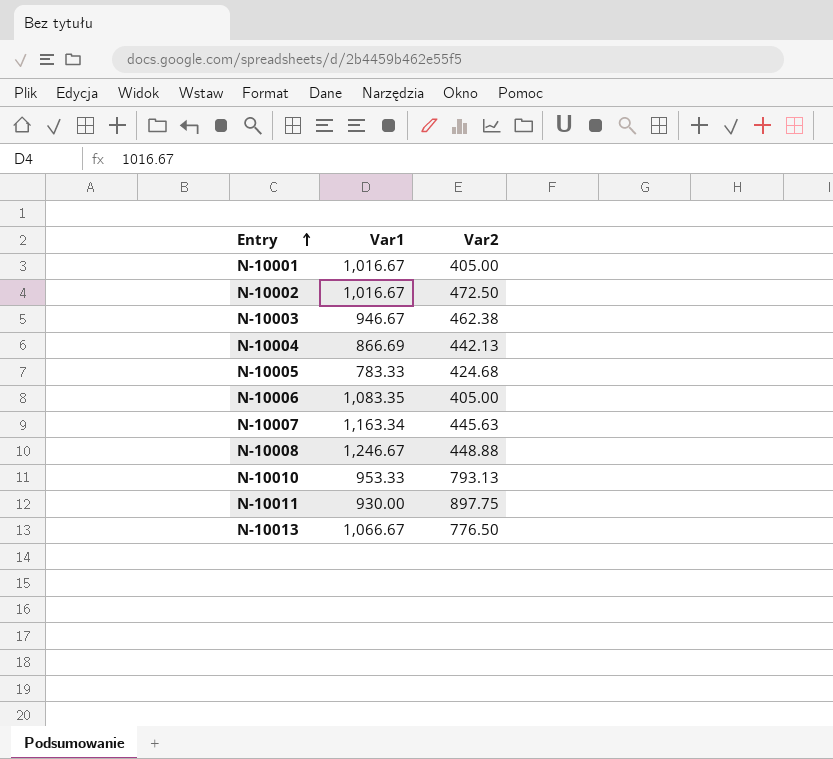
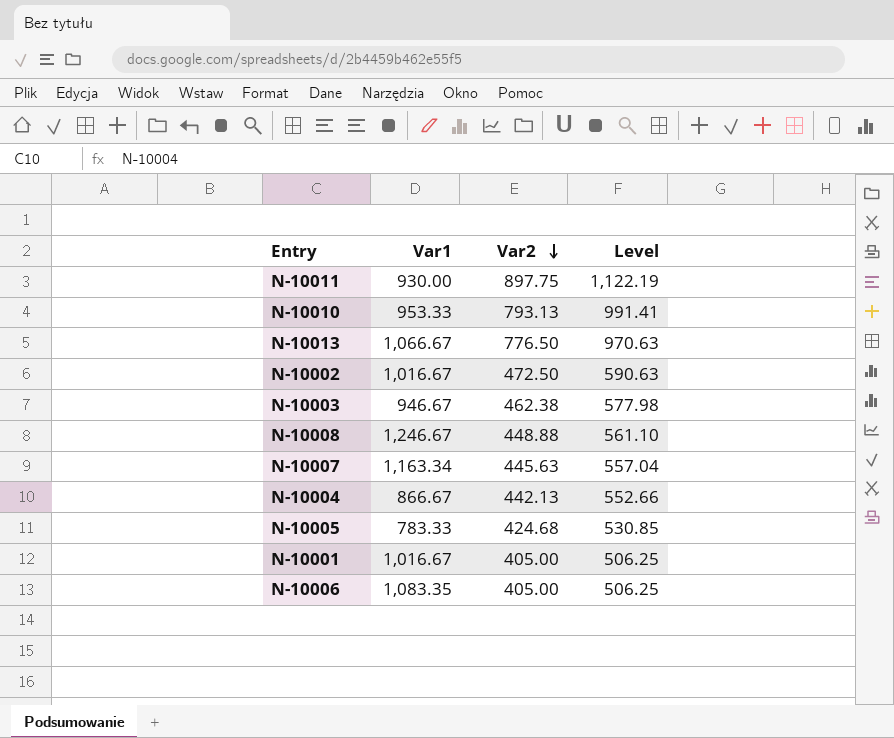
row order: Entry ascending -> Var2 descending
column Level | formula: none -> [Var2] * 1.25
N-10004 | Var1: 866.69 -> 866.67

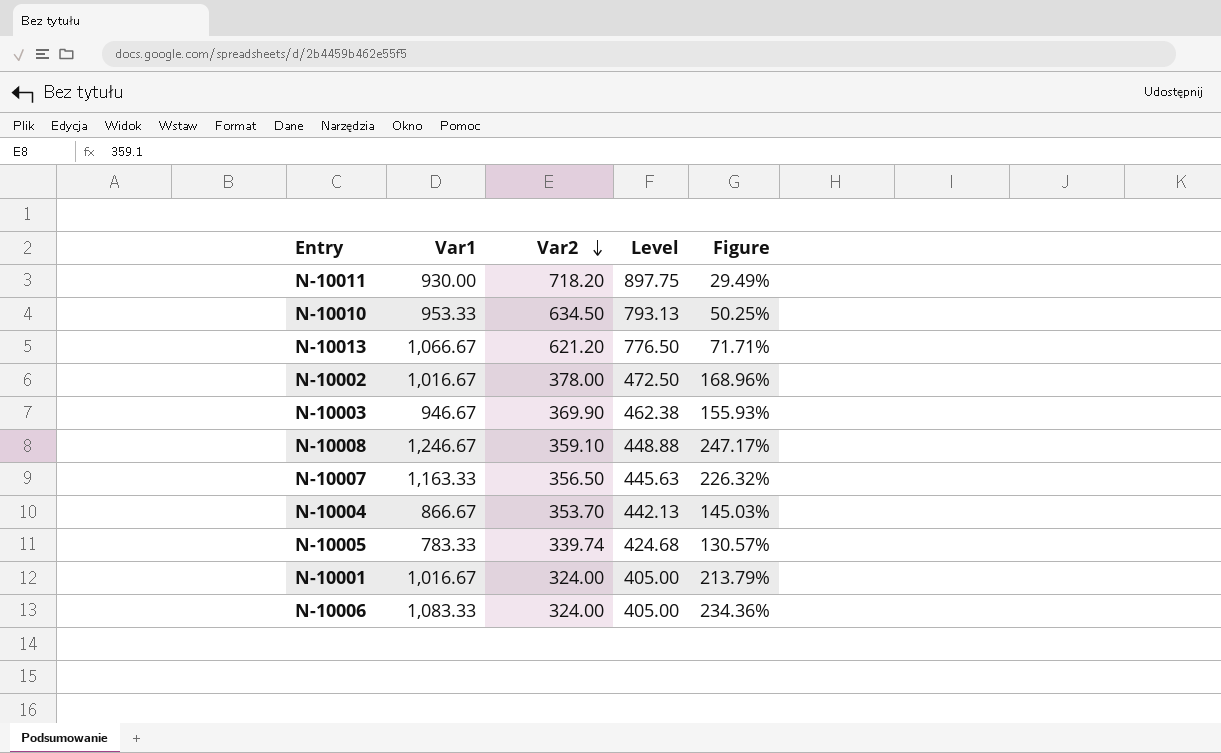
column Figure | formula: none -> ([Var1] - [Var2]) / [Var2]
N-10011 | Var2: 897.75 -> 718.20
N-10011 | Level: 1,122.19 -> 897.75
N-10010 | Var2: 793.13 -> 634.50
N-10010 | Level: 991.41 -> 793.13
N-10013 | Var2: 776.50 -> 621.20
N-10013 | Level: 970.63 -> 776.50
N-10002 | Var2: 472.50 -> 378.00
N-10002 | Level: 590.63 -> 472.50
N-10003 | Var2: 462.38 -> 369.90
N-10003 | Level: 577.98 -> 462.38
N-10008 | Var2: 448.88 -> 359.10
N-10008 | Level: 561.10 -> 448.88
N-10007 | Var1: 1,163.34 -> 1,163.33
N-10007 | Var2: 445.63 -> 356.50
N-10007 | Level: 557.04 -> 445.63
N-10004 | Var2: 442.13 -> 353.70
N-10004 | Level: 552.66 -> 442.13
N-10005 | Var2: 424.68 -> 339.74
N-10005 | Level: 530.85 -> 424.68
N-10001 | Var2: 405.00 -> 324.00
N-10001 | Level: 506.25 -> 405.00
N-10006 | Var1: 1,083.35 -> 1,083.33
N-10006 | Var2: 405.00 -> 324.00
N-10006 | Level: 506.25 -> 405.00

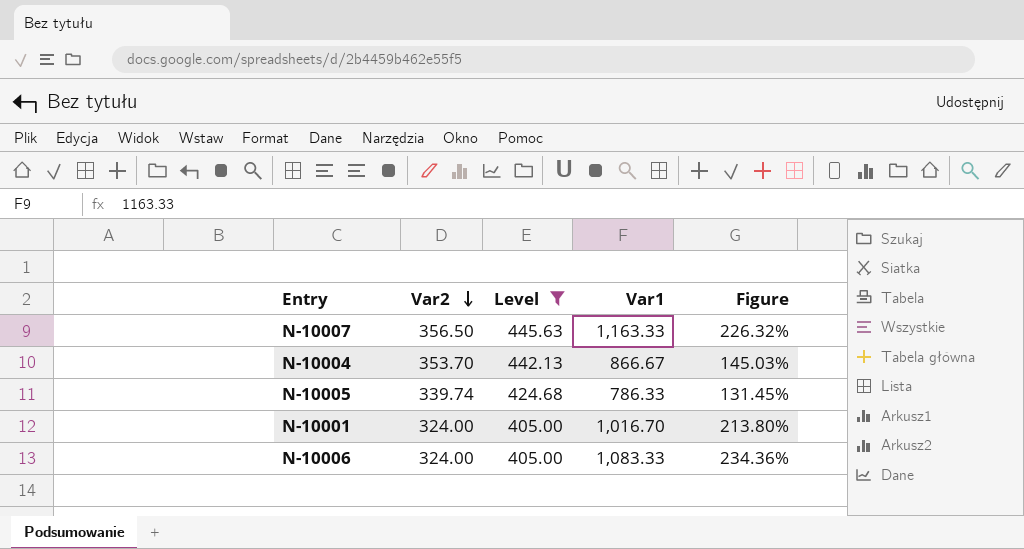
filter: none -> Level <= 445.63
column Var1 | position: 2 -> 4
N-10005 | Var1: 783.33 -> 786.33
N-10005 | Figure: 130.57% -> 131.45%
N-10001 | Var1: 1,016.67 -> 1,016.70
N-10001 | Figure: 213.79% -> 213.80%

